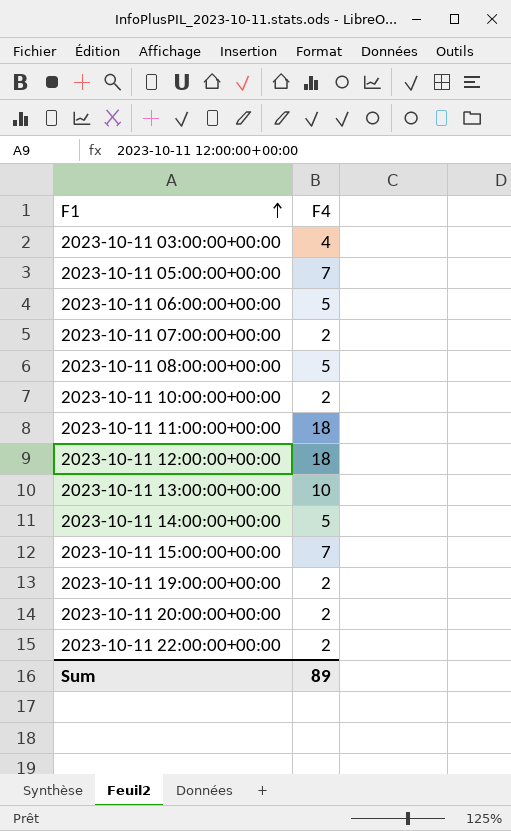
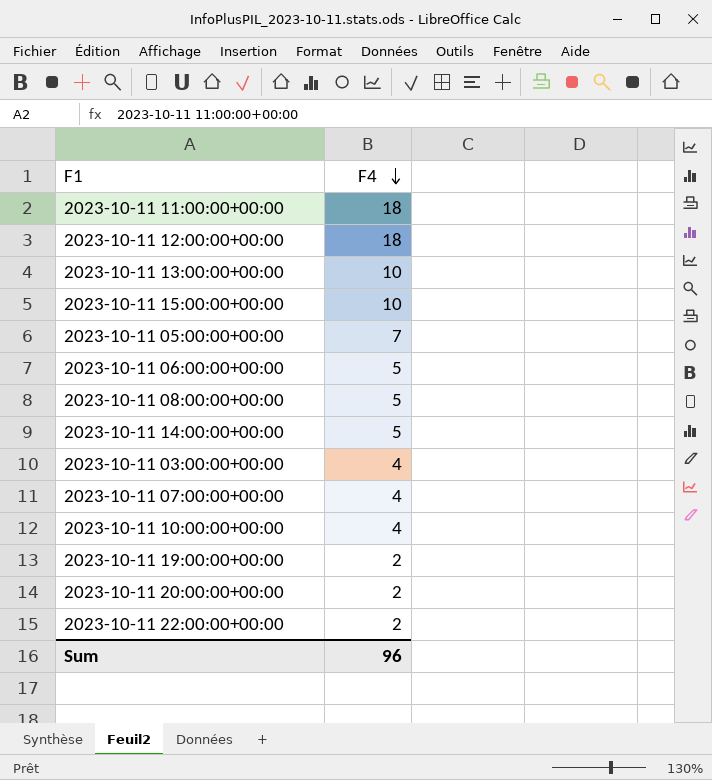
row order: F1 ascending -> F4 descending
2023-10-11 15:00:00+00:00 | F4: 7 -> 10
2023-10-11 07:00:00+00:00 | F4: 2 -> 4
2023-10-11 10:00:00+00:00 | F4: 2 -> 4
Sum | F4: 89 -> 96

